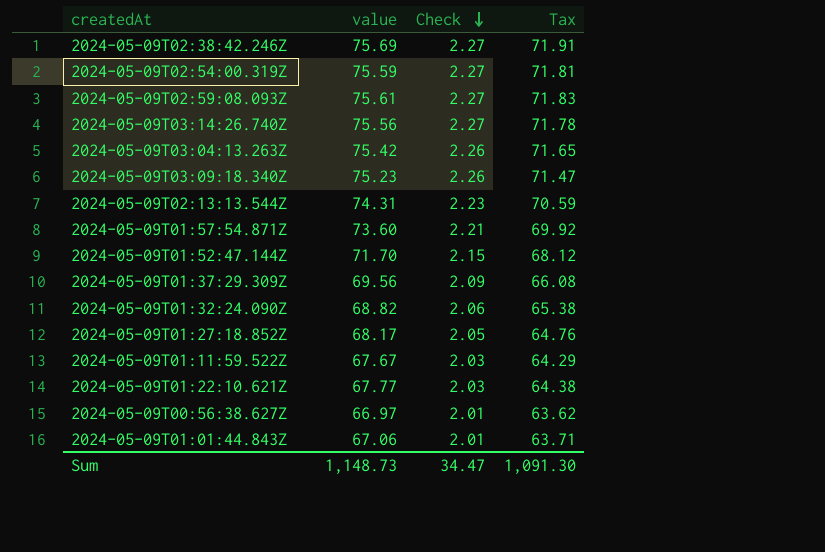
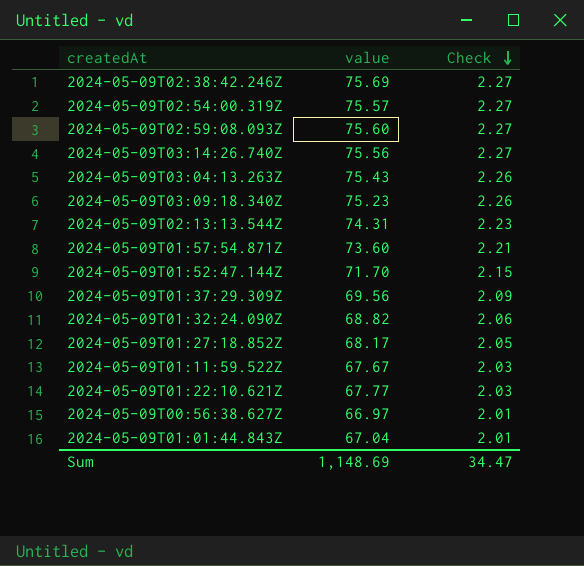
column Tax | formula: [value] * 0.95 -> none
2024-05-09T02:54:00.319Z | value: 75.59 -> 75.57
2024-05-09T02:59:08.093Z | value: 75.61 -> 75.60
2024-05-09T03:04:13.263Z | value: 75.42 -> 75.43
2024-05-09T01:01:44.843Z | value: 67.06 -> 67.04
Sum | value: 1,148.73 -> 1,148.69

